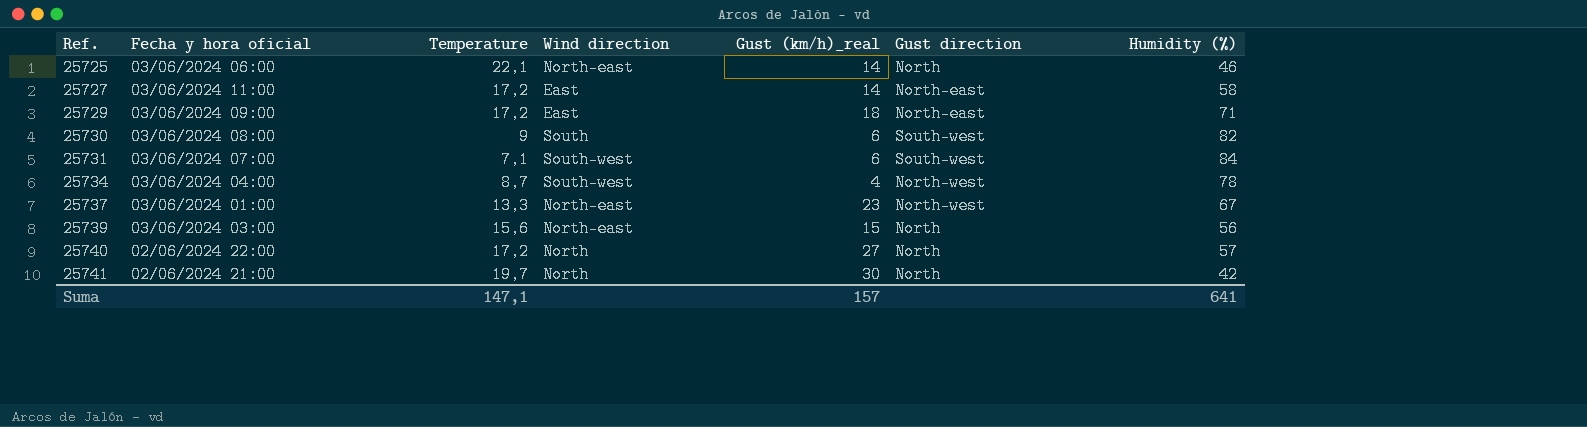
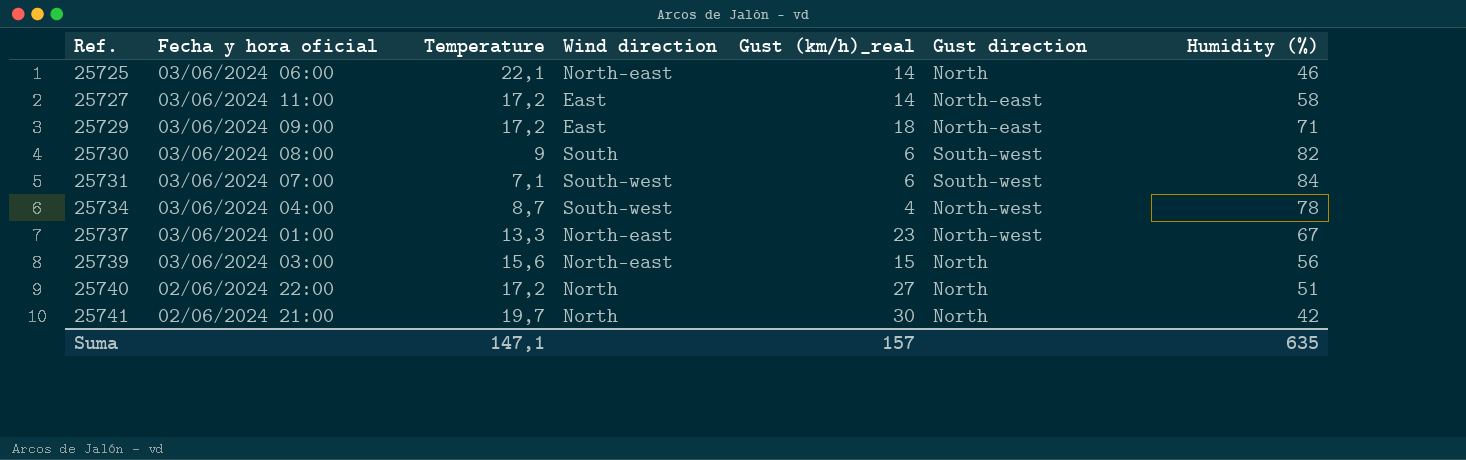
25740 | Humidity (%): 57 -> 51
Suma | Humidity (%): 641 -> 635

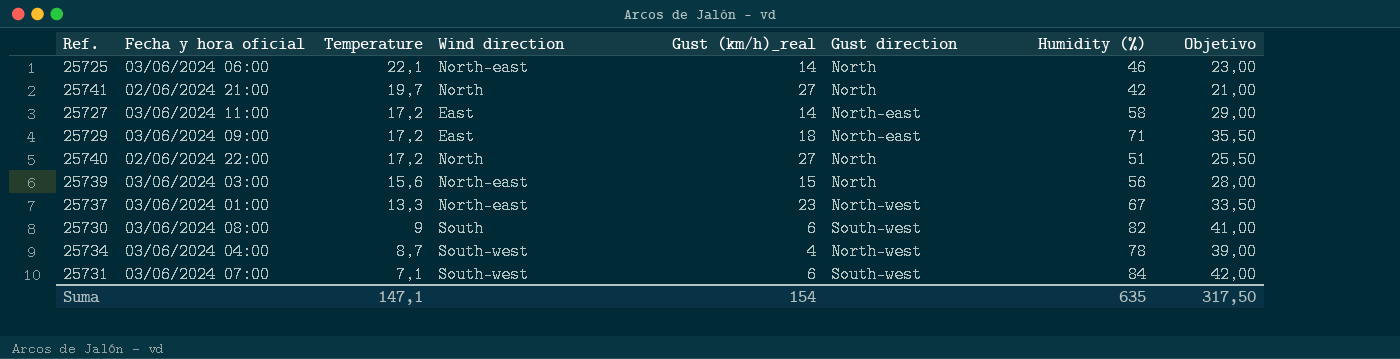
row order: Ref. ascending -> Temperature descending
column Objetivo | formula: none -> [Humidity (%)] * 0,5
25741 | Gust (km/h)_real: 30 -> 27
Suma | Gust (km/h)_real: 157 -> 154

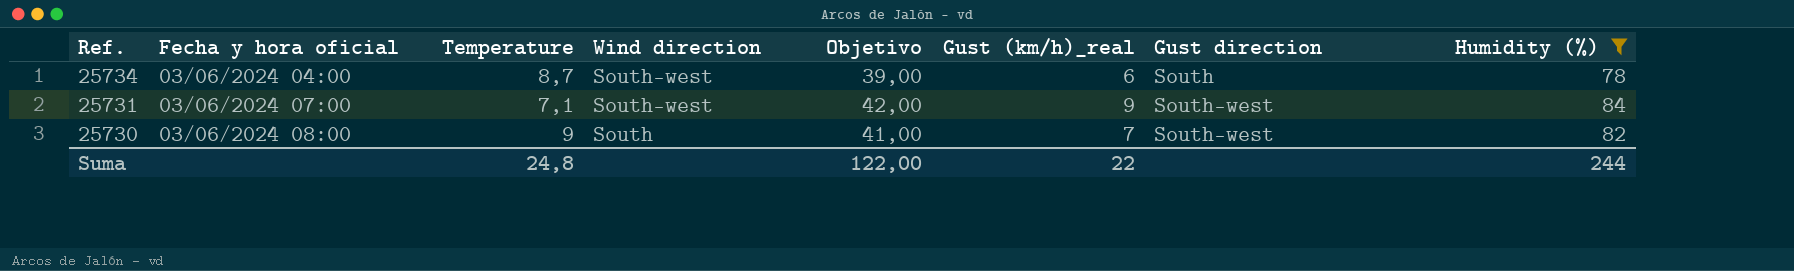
filter: none -> Humidity (%) >= 78
row order: Temperature descending -> Ref. descending
column Objetivo | position: 8 -> 5
25734 | Gust (km/h)_real: 4 -> 6
25734 | Gust direction: North-west -> South
25731 | Gust (km/h)_real: 6 -> 9
25730 | Gust (km/h)_real: 6 -> 7
Suma | Temperature: 147,1 -> 24,8
Suma | Objetivo: 317,50 -> 122,00
Suma | Gust (km/h)_real: 154 -> 22
Suma | Humidity (%): 635 -> 244

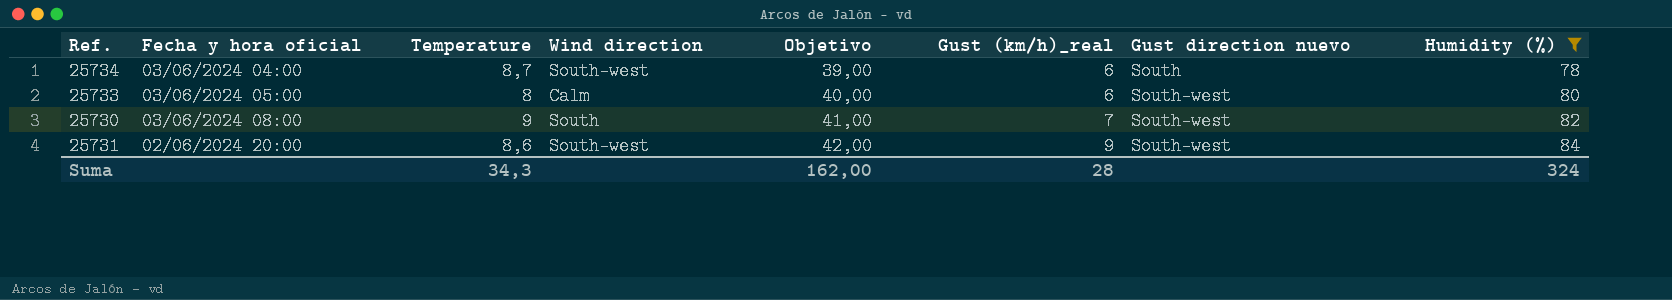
row order: Ref. descending -> Objetivo ascending
column name: Gust direction -> Gust direction nuevo
row 25733: none -> 03/06/2024 05:00 | 8 | Calm | 40,00 | 6 | South-west | 80
25731 | Fecha y hora oficial: 03/06/2024 07:00 -> 02/06/2024 20:00
25731 | Temperature: 7,1 -> 8,6
Suma | Temperature: 24,8 -> 34,3
Suma | Objetivo: 122,00 -> 162,00
Suma | Gust (km/h)_real: 22 -> 28
Suma | Humidity (%): 244 -> 324

